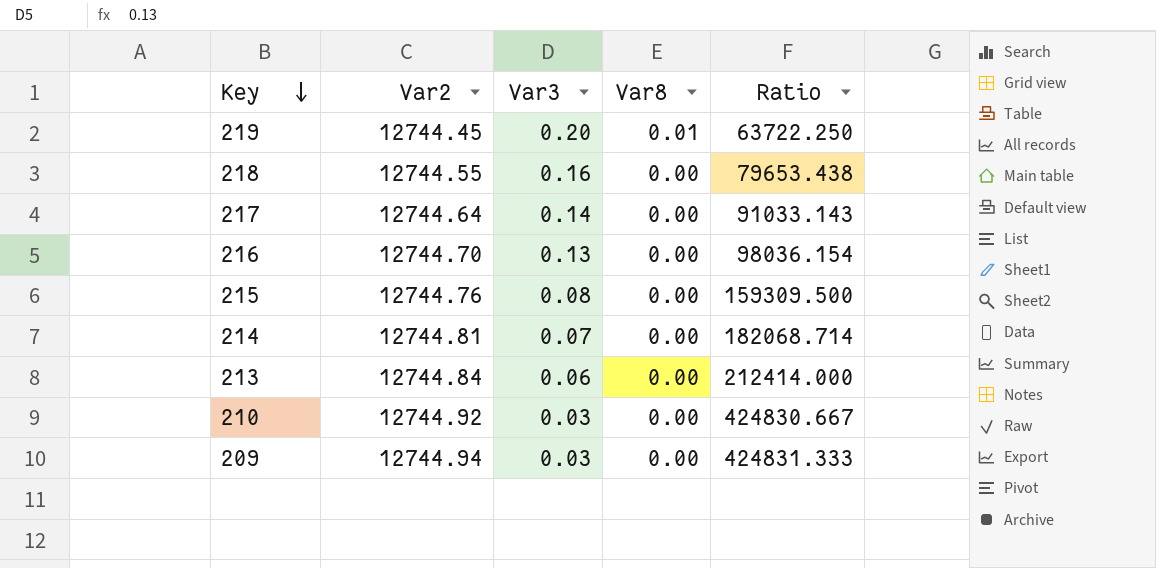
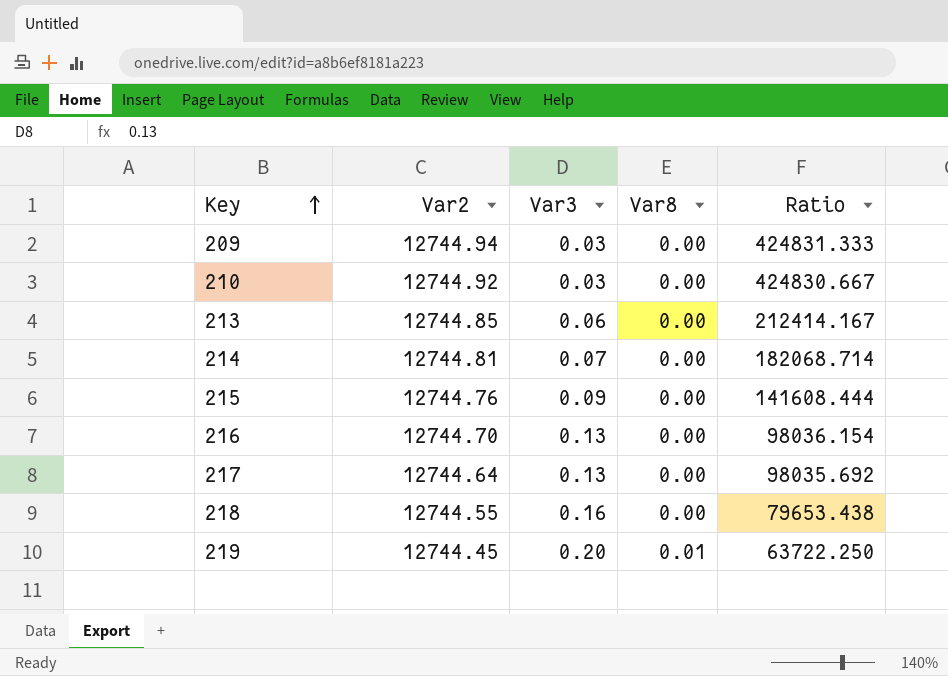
row order: Key descending -> Key ascending
213 | Var2: 12744.84 -> 12744.85
213 | Ratio: 212414.000 -> 212414.167
215 | Var3: 0.08 -> 0.09
215 | Ratio: 159309.500 -> 141608.444
217 | Var3: 0.14 -> 0.13
217 | Ratio: 91033.143 -> 98035.692

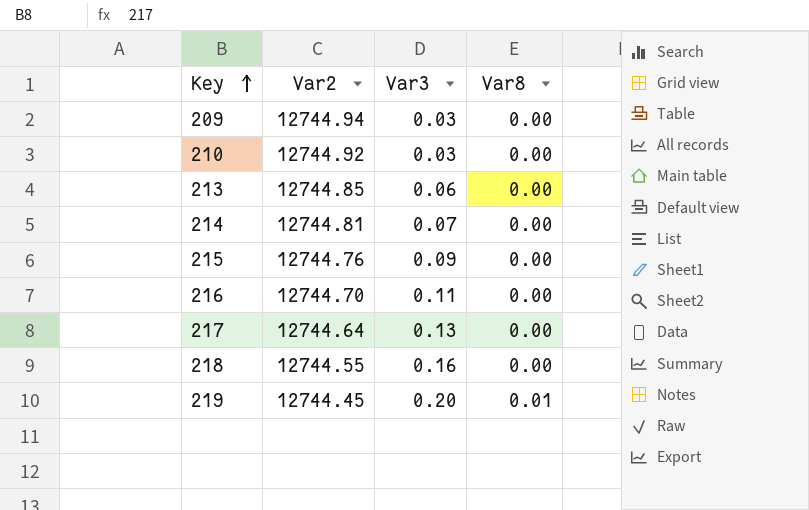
column Ratio | formula: [Var2] / [Var3] -> none
216 | Var3: 0.13 -> 0.11

